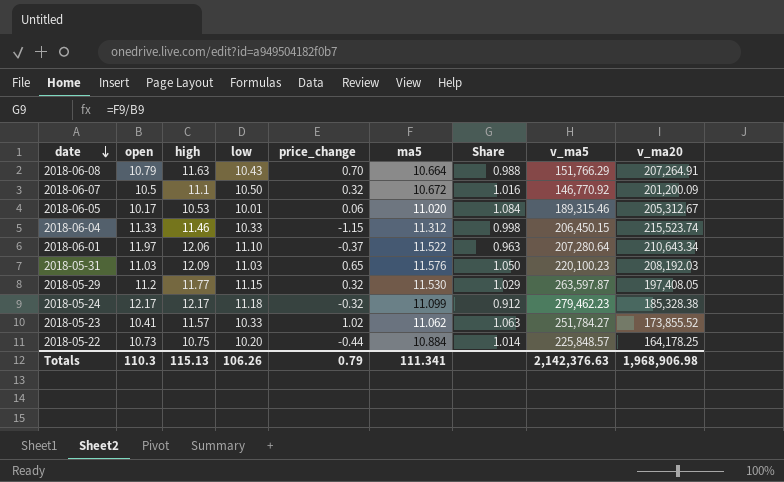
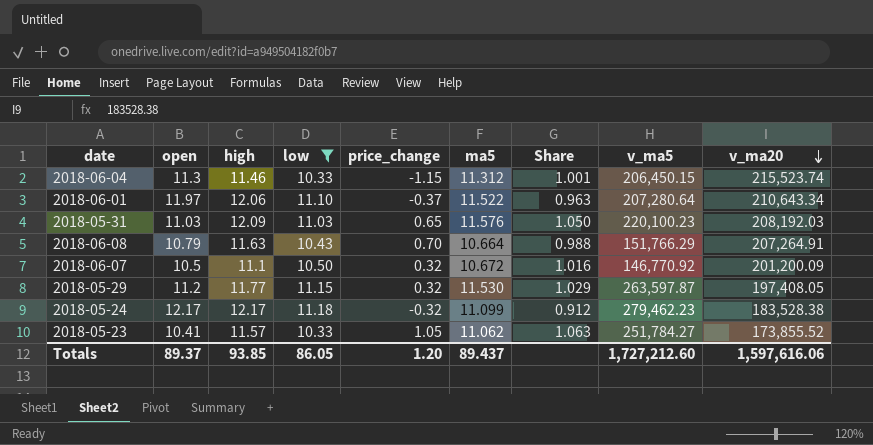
filter: none -> low >= 10.33
row order: date descending -> v_ma20 descending
2018-06-04 | open: 11.33 -> 11.3
2018-06-04 | Share: 0.998 -> 1.001
2018-05-24 | v_ma20: 185,328.38 -> 183,528.38
2018-05-23 | price_change: 1.02 -> 1.05
Totals | open: 110.3 -> 89.37
Totals | high: 115.13 -> 93.85
Totals | low: 106.26 -> 86.05
Totals | price_change: 0.79 -> 1.20
Totals | ma5: 111.341 -> 89.437
Totals | v_ma5: 2,142,376.63 -> 1,727,212.60
Totals | v_ma20: 1,968,906.98 -> 1,597,616.06

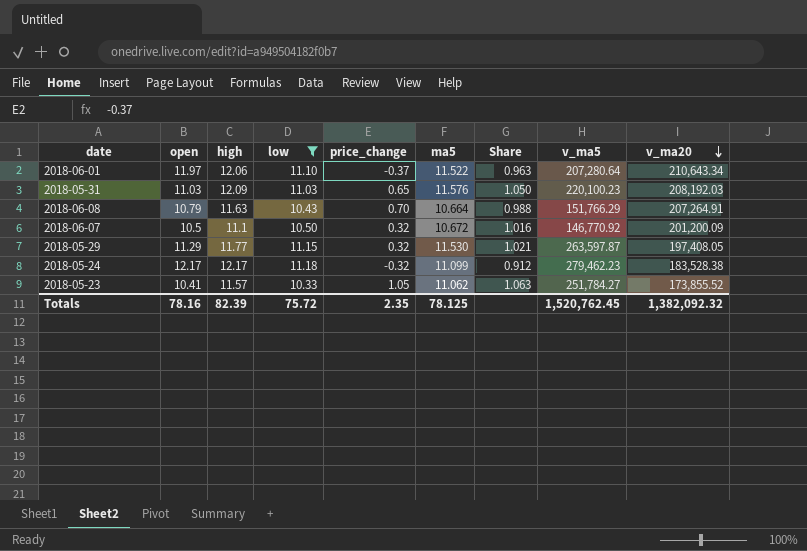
row 2018-06-04: 11.3 | 11.46 | 10.33 | -1.15 | 11.312 | 1.001 | 206,450.15 | 215,523.74 -> none
2018-05-29 | open: 11.2 -> 11.29
2018-05-29 | Share: 1.029 -> 1.021
Totals | open: 89.37 -> 78.16
Totals | high: 93.85 -> 82.39
Totals | low: 86.05 -> 75.72
Totals | price_change: 1.20 -> 2.35
Totals | ma5: 89.437 -> 78.125
Totals | v_ma5: 1,727,212.60 -> 1,520,762.45
Totals | v_ma20: 1,597,616.06 -> 1,382,092.32

